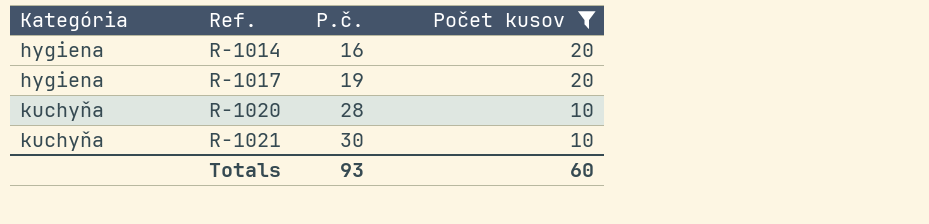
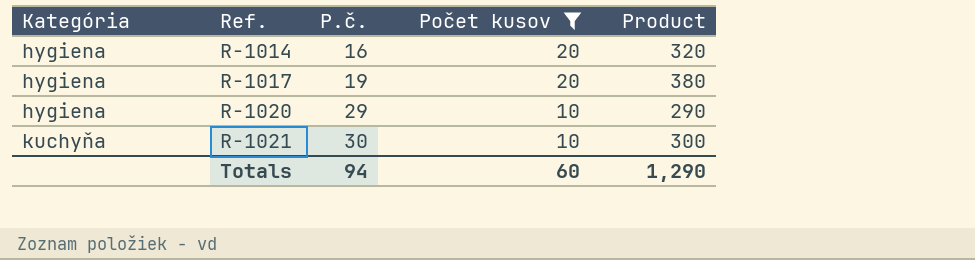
column Product | formula: none -> [P.č.] * [Počet kusov]
R-1020 | Kategória: kuchyňa -> hygiena
R-1020 | P.č.: 28 -> 29
Totals | P.č.: 93 -> 94

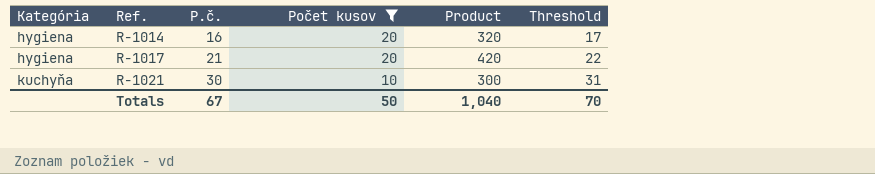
column Threshold | formula: none -> [P.č.] + 1
row R-1020: hygiena | 29 | 10 | 290 -> none
R-1017 | P.č.: 19 -> 21
R-1017 | Product: 380 -> 420
Totals | P.č.: 94 -> 67
Totals | Počet kusov: 60 -> 50
Totals | Product: 1,290 -> 1,040

